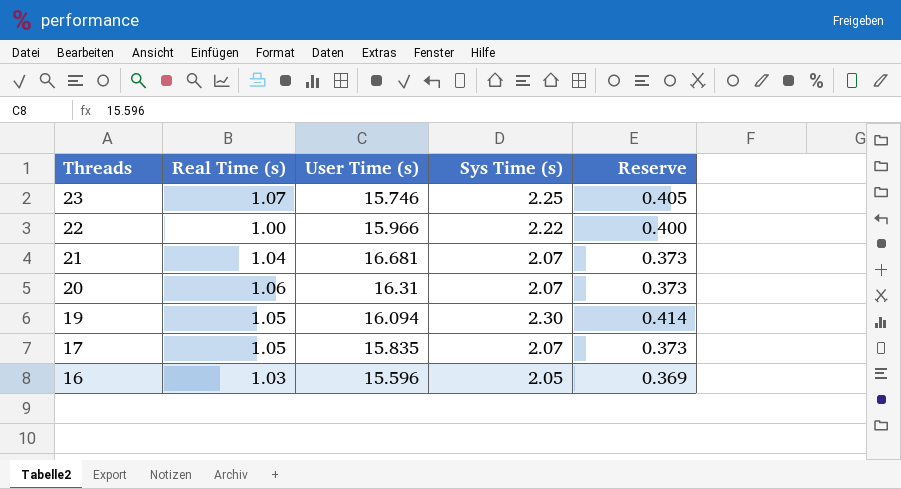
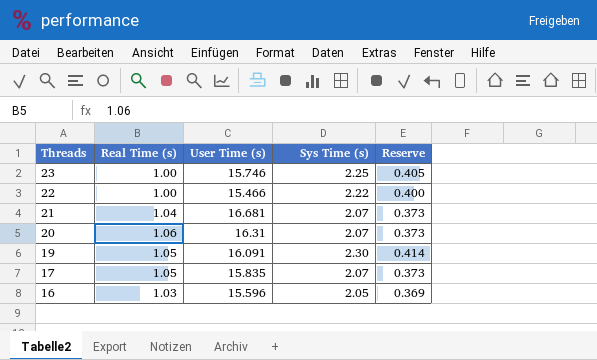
23 | Real Time (s): 1.07 -> 1.00
22 | User Time (s): 15.966 -> 15.466
19 | User Time (s): 16.094 -> 16.091

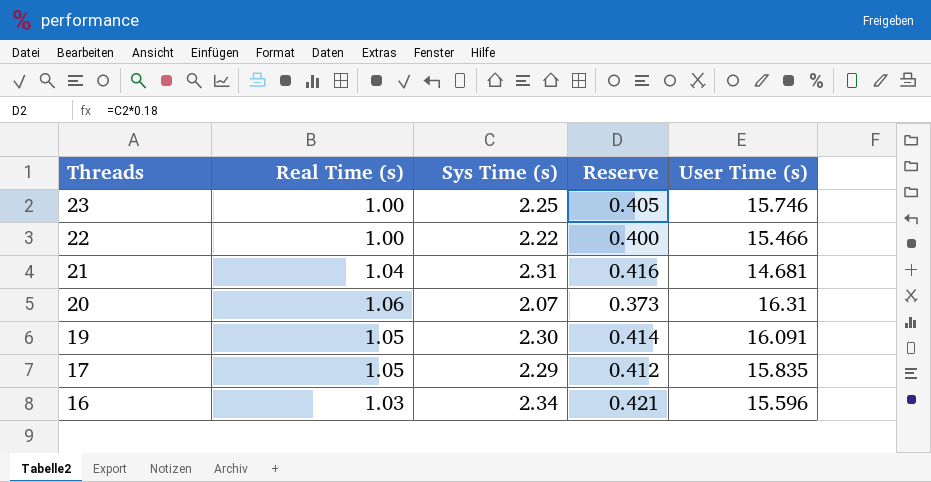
column User Time (s) | position: 3 -> 5
21 | Sys Time (s): 2.07 -> 2.31
21 | Reserve: 0.373 -> 0.416
21 | User Time (s): 16.681 -> 14.681
17 | Sys Time (s): 2.07 -> 2.29
17 | Reserve: 0.373 -> 0.412
16 | Sys Time (s): 2.05 -> 2.34
16 | Reserve: 0.369 -> 0.421

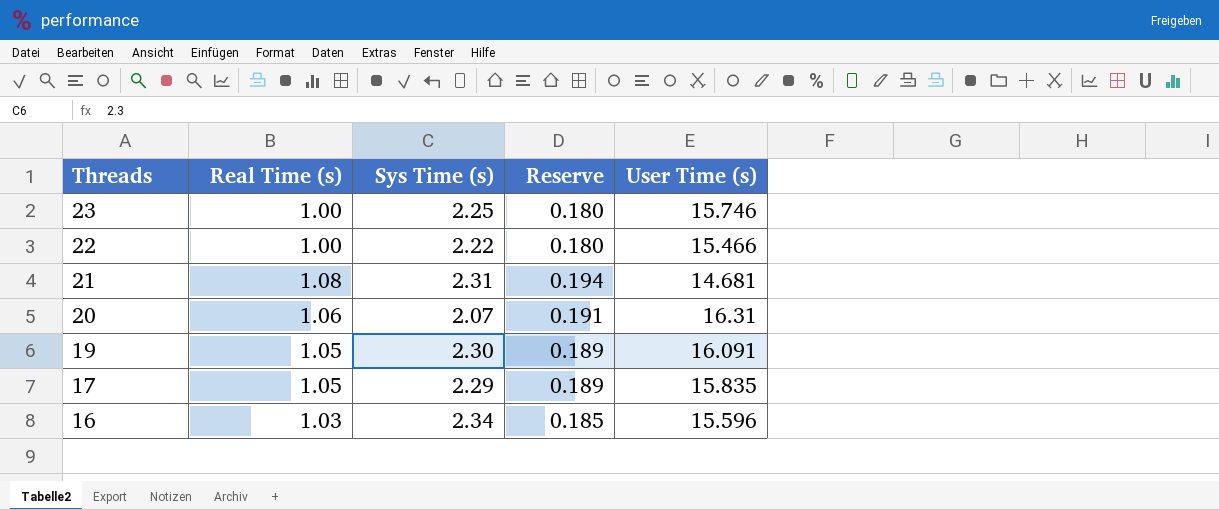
column Reserve | formula: [Sys Time (s)] * 0.18 -> [Real Time (s)] * 0.18
21 | Real Time (s): 1.04 -> 1.08

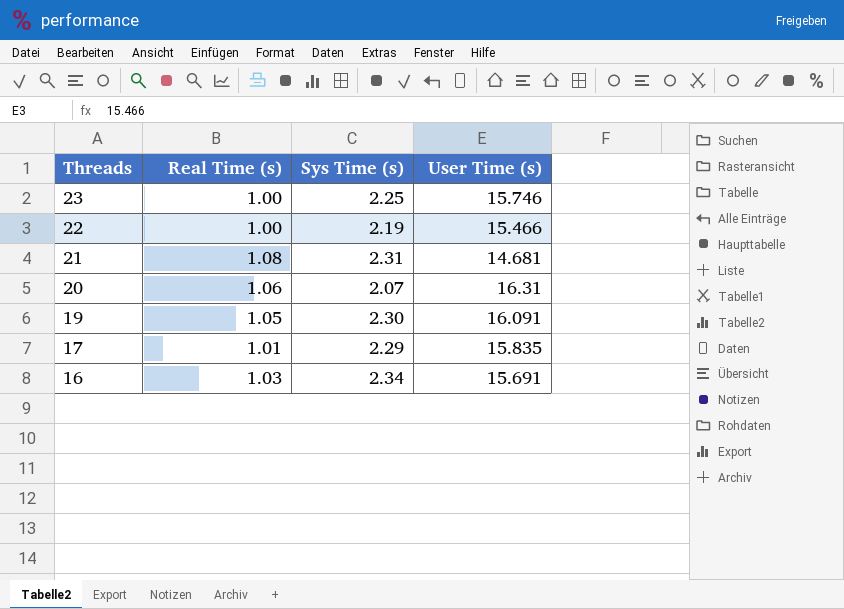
column Reserve | formula: [Real Time (s)] * 0.18 -> none
22 | Sys Time (s): 2.22 -> 2.19
17 | Real Time (s): 1.05 -> 1.01
16 | User Time (s): 15.596 -> 15.691

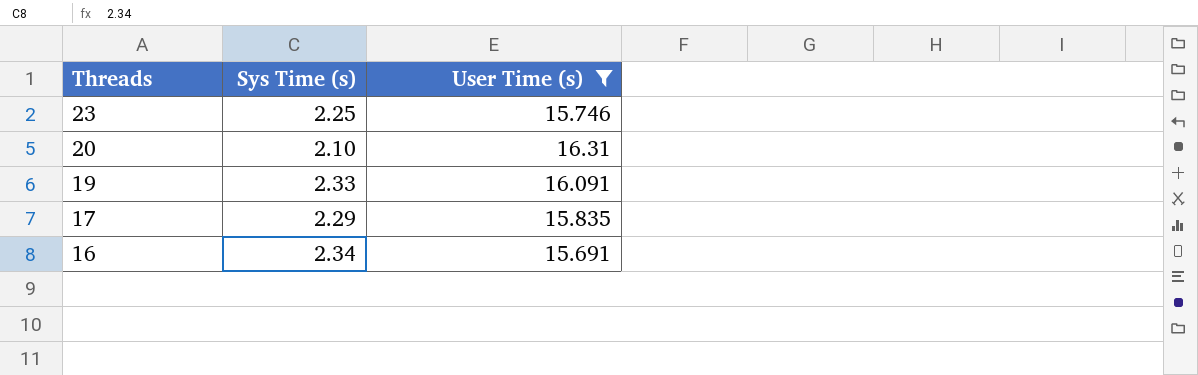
filter: none -> User Time (s) >= 15.691
column Real Time (s) | position: 2 -> none
20 | Sys Time (s): 2.07 -> 2.10
19 | Sys Time (s): 2.30 -> 2.33

